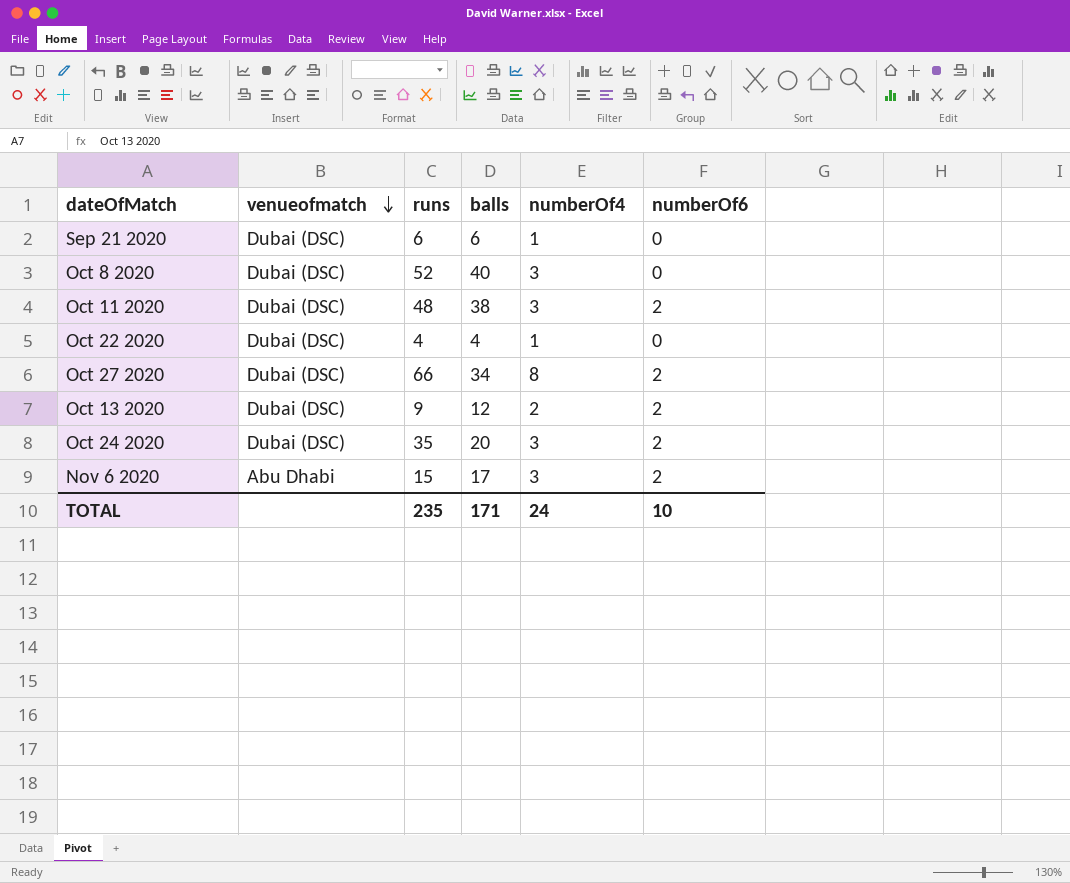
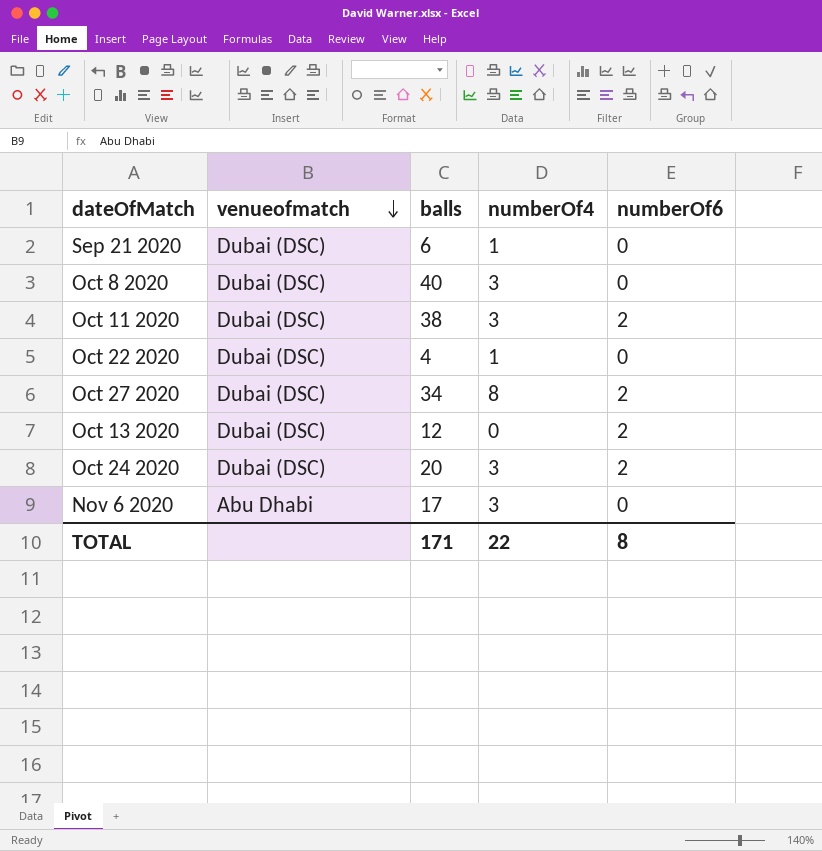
column runs | position: 3 -> none
Oct 13 2020 | numberOf4: 2 -> 0
Nov 6 2020 | numberOf6: 2 -> 0
TOTAL | numberOf4: 24 -> 22
TOTAL | numberOf6: 10 -> 8

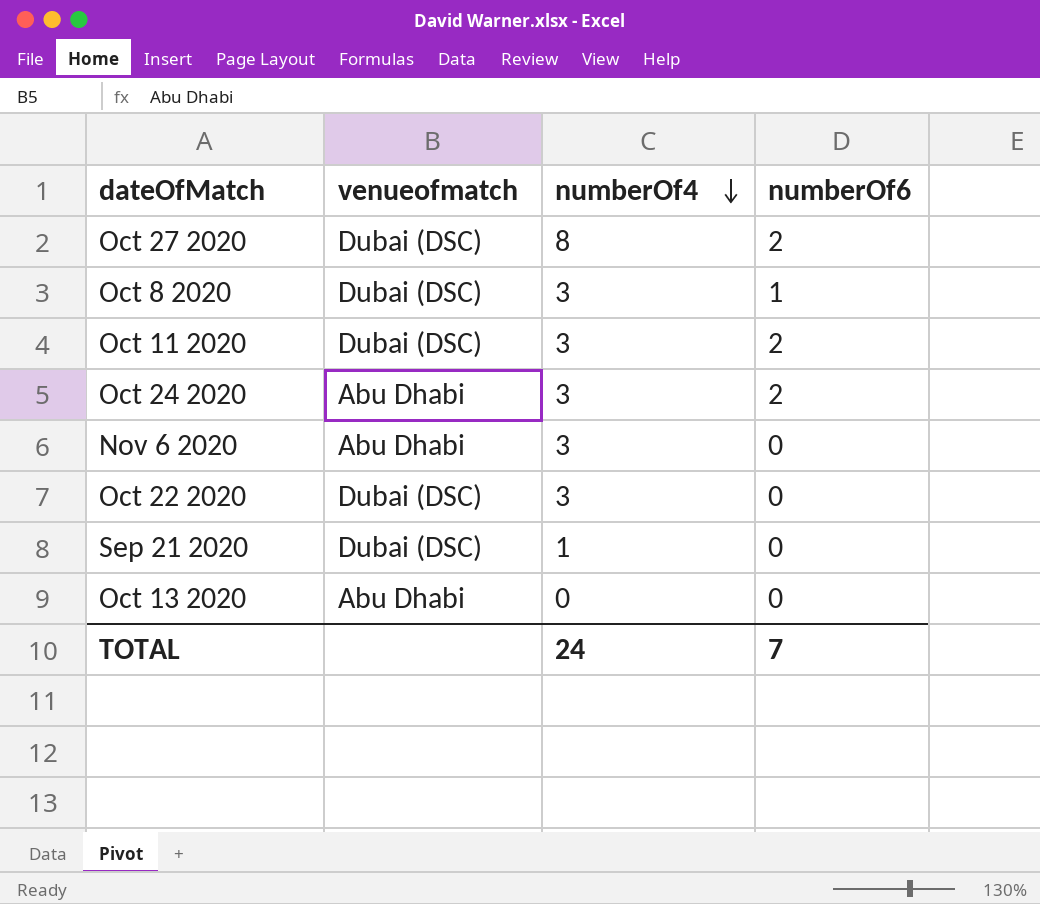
row order: venueofmatch descending -> numberOf4 descending
column balls | position: 3 -> none
Oct 8 2020 | numberOf6: 0 -> 1
Oct 24 2020 | venueofmatch: Dubai (DSC) -> Abu Dhabi
Oct 22 2020 | numberOf4: 1 -> 3
Oct 13 2020 | venueofmatch: Dubai (DSC) -> Abu Dhabi
Oct 13 2020 | numberOf6: 2 -> 0
TOTAL | numberOf4: 22 -> 24
TOTAL | numberOf6: 8 -> 7

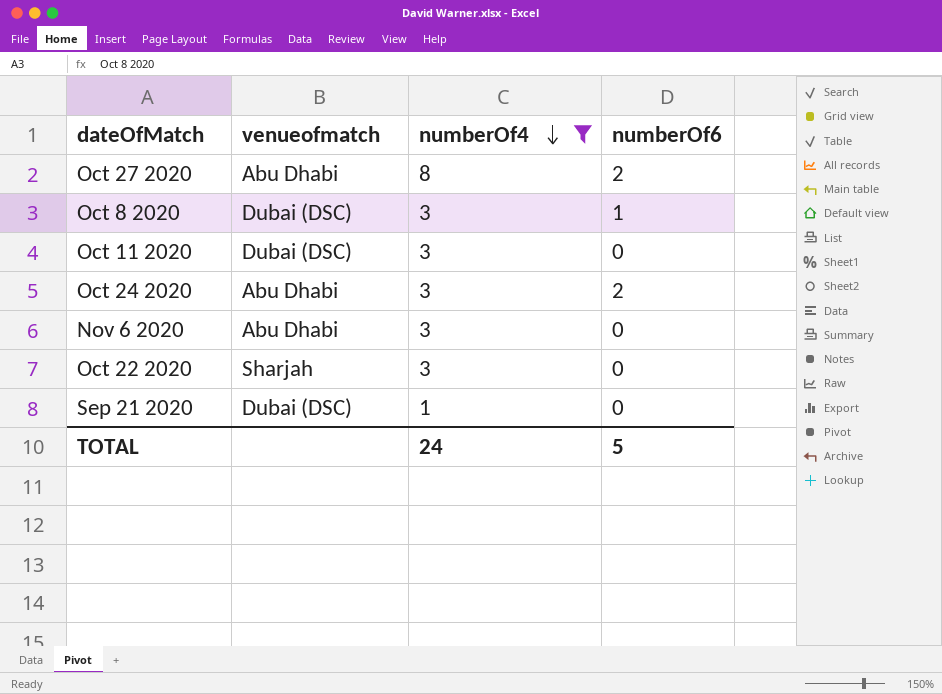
filter: none -> numberOf4 != 0
Oct 27 2020 | venueofmatch: Dubai (DSC) -> Abu Dhabi
Oct 11 2020 | numberOf6: 2 -> 0
Oct 22 2020 | venueofmatch: Dubai (DSC) -> Sharjah
TOTAL | numberOf6: 7 -> 5

